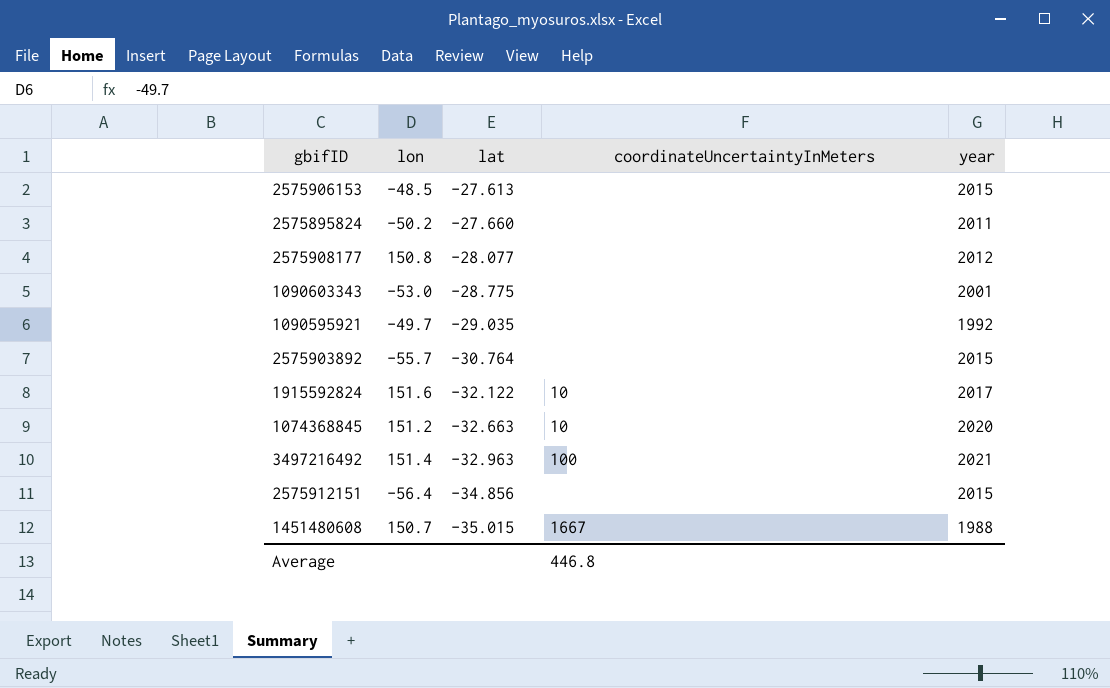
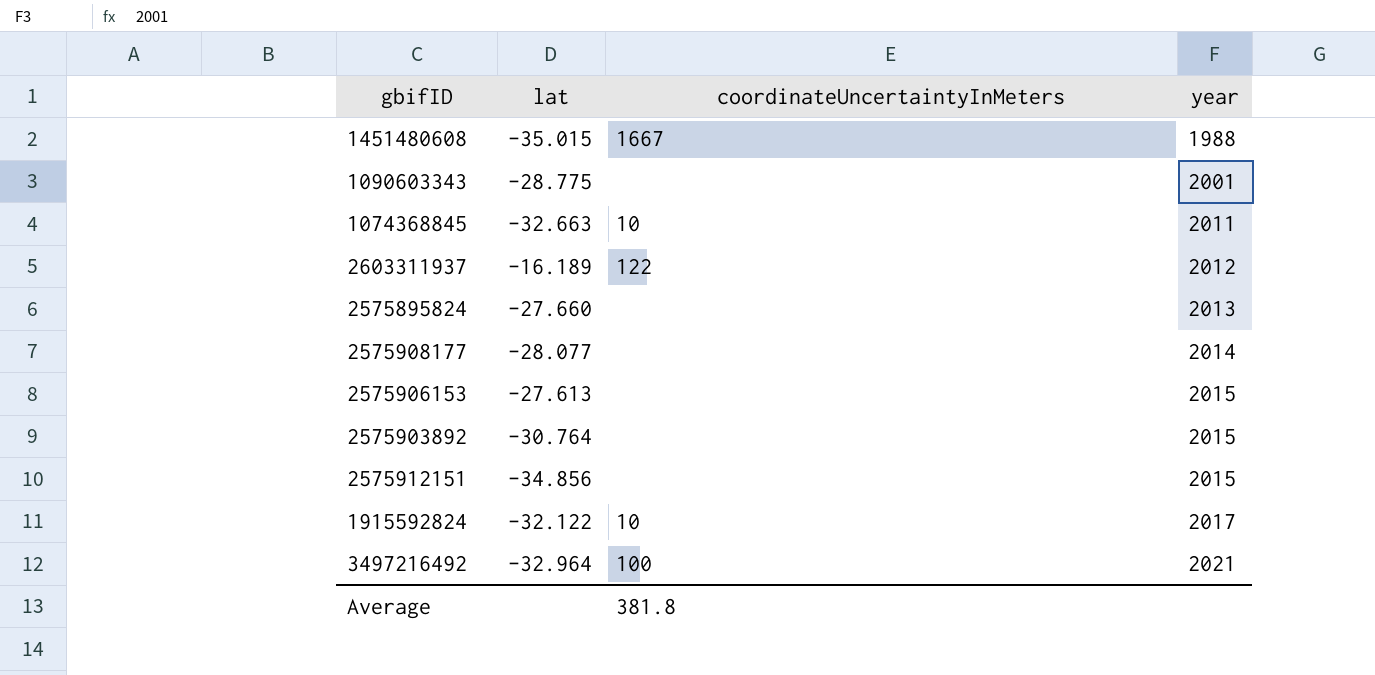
row order: lat descending -> year ascending
column lon | position: 2 -> none
row 1090595921: -49.7 | -29.035 | none | 1992 -> none
1074368845 | year: 2020 -> 2011
row 2603311937: none -> -16.189 | 122 | 2012
2575895824 | year: 2011 -> 2013
2575908177 | year: 2012 -> 2014
3497216492 | lat: -32.963 -> -32.964
Average | coordinateUncertaintyInMeters: 446.8 -> 381.8

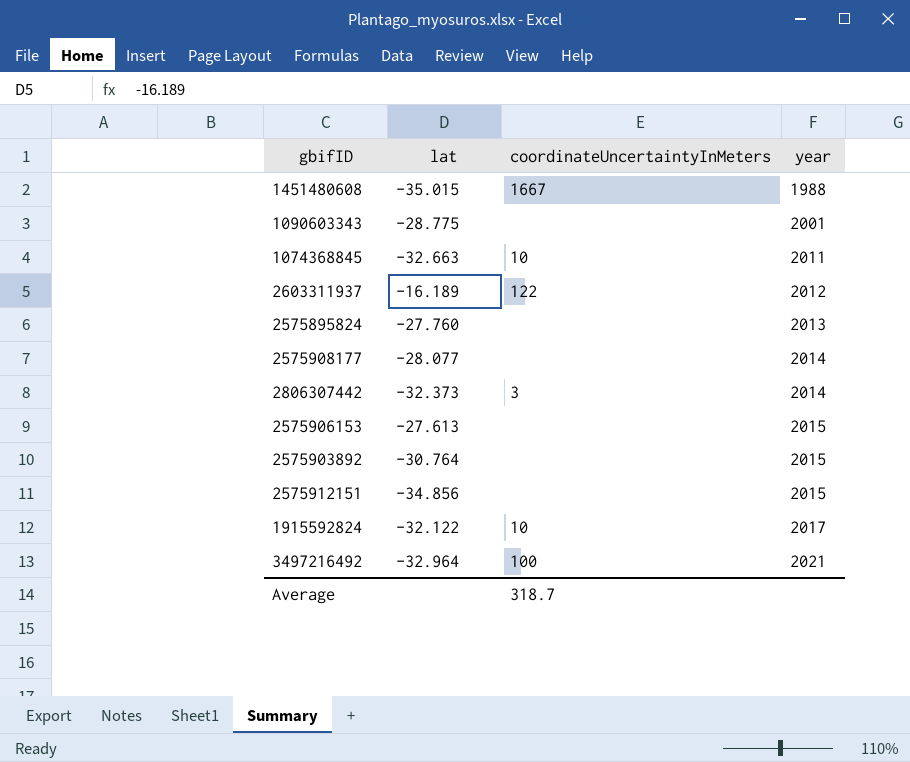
2575895824 | lat: -27.660 -> -27.760
row 2806307442: none -> -32.373 | 3 | 2014
Average | coordinateUncertaintyInMeters: 381.8 -> 318.7

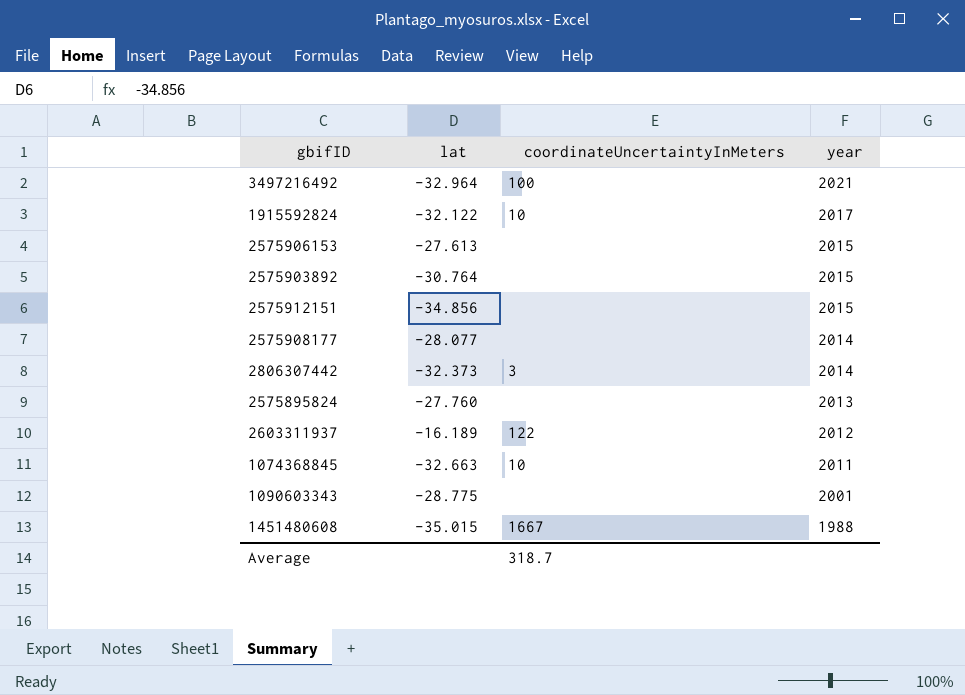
row order: year ascending -> year descending

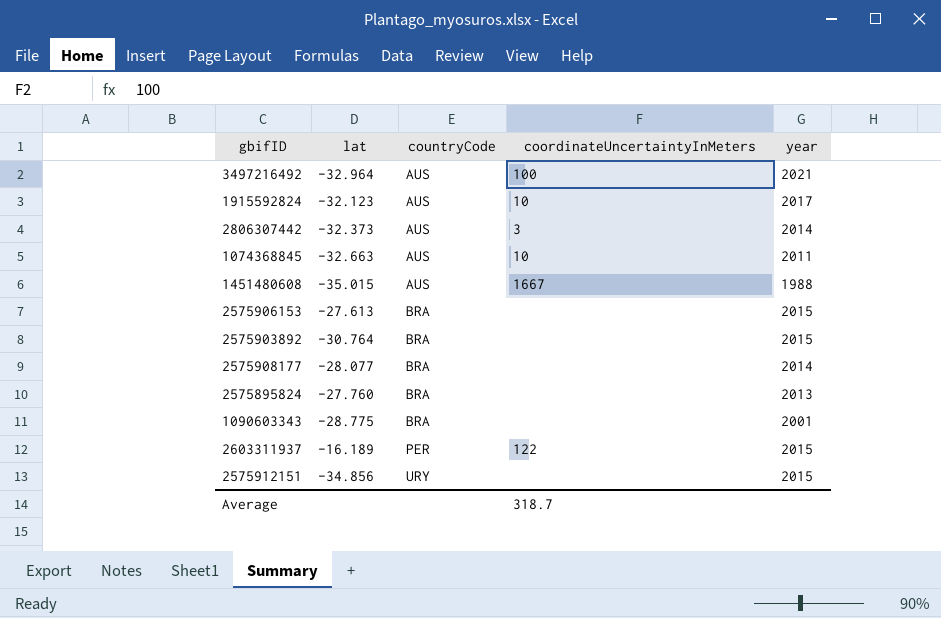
row order: year descending -> countryCode ascending
column countryCode | position: none -> 3
1915592824 | lat: -32.122 -> -32.123
2603311937 | year: 2012 -> 2015

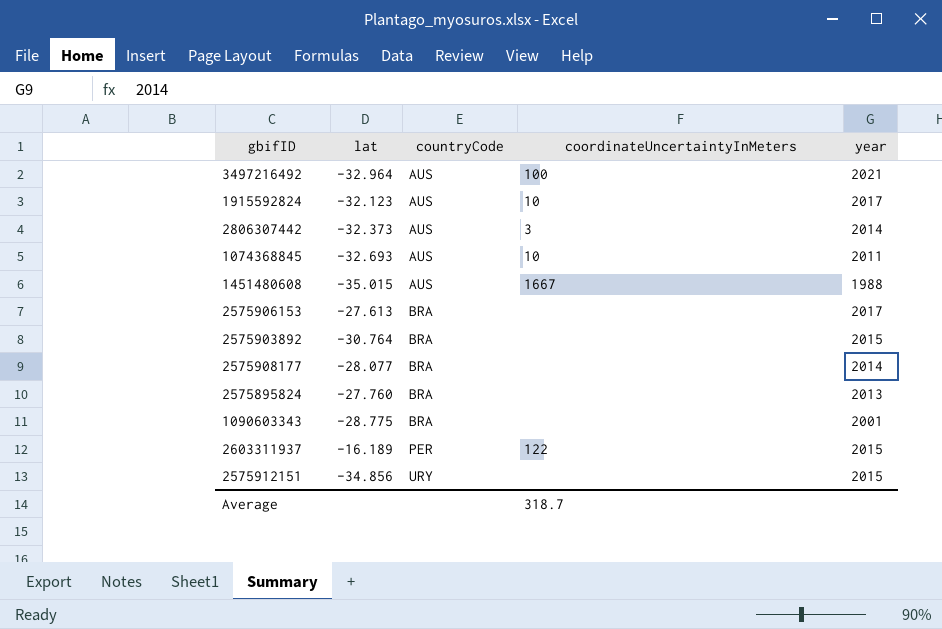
1074368845 | lat: -32.663 -> -32.693
2575906153 | year: 2015 -> 2017

